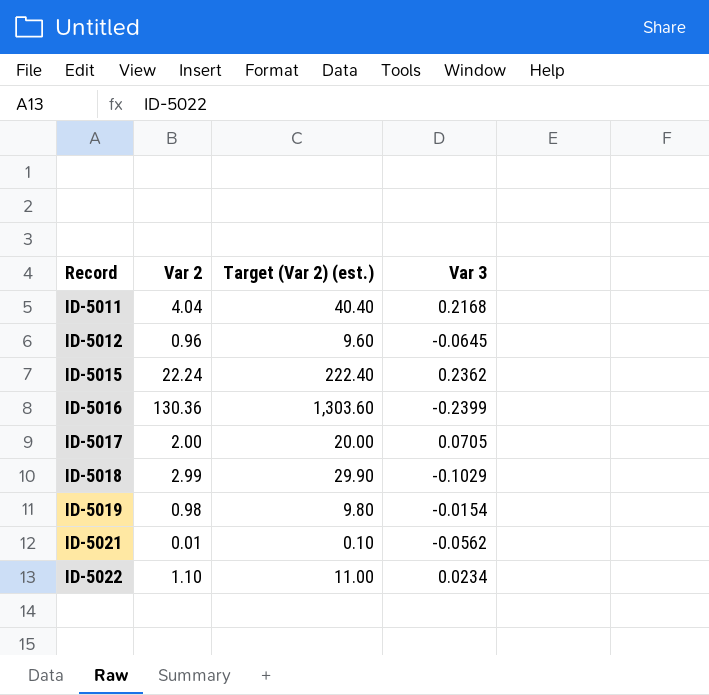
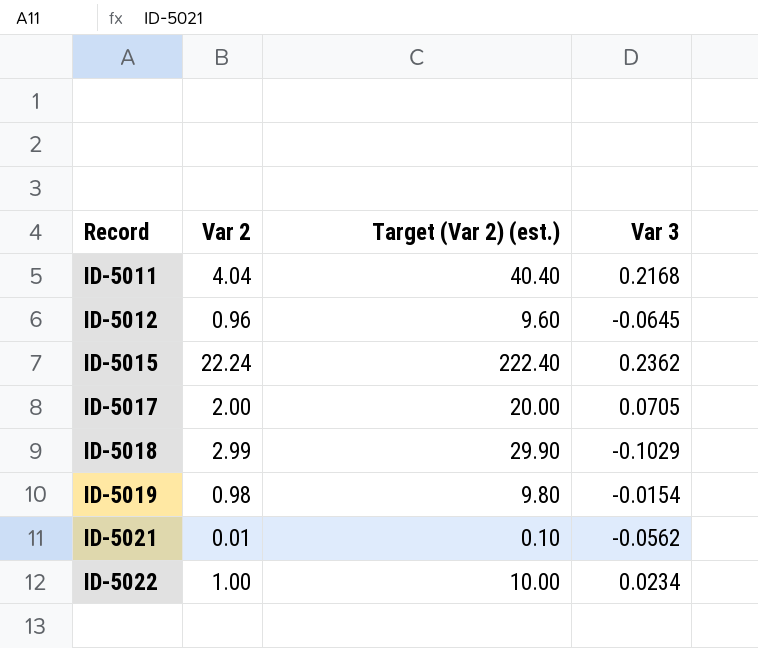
row ID-5016: 130.36 | 1,303.60 | -0.2399 -> none
ID-5022 | Var 2: 1.10 -> 1.00
ID-5022 | Target (Var 2) (est.): 11.00 -> 10.00

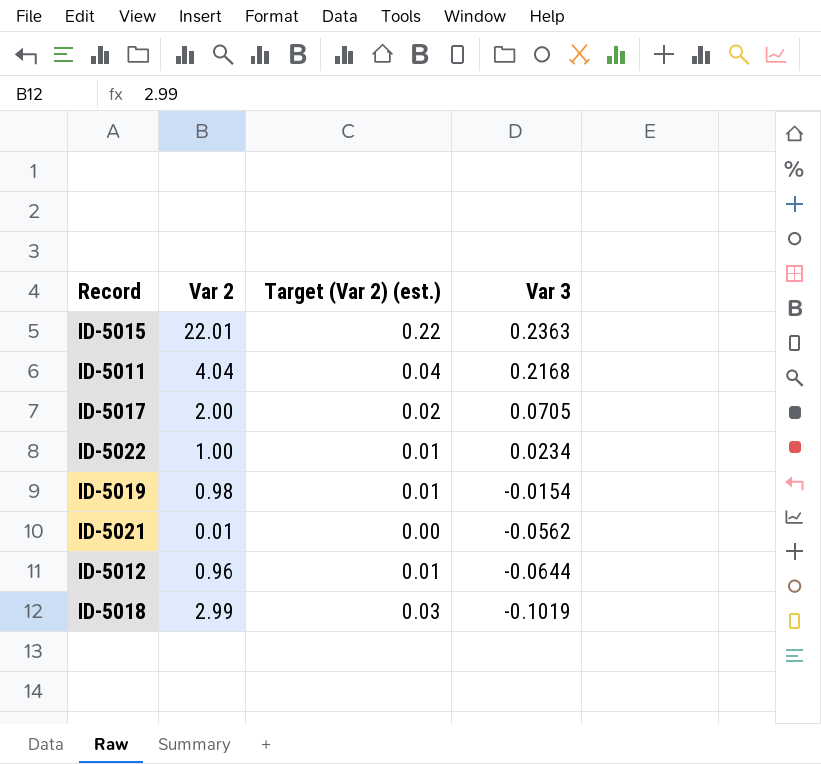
row order: Record ascending -> Var 3 descending
column Target (Var 2) (est.) | formula: [Var 2] * 10 -> [Var 2] * 0.01
ID-5015 | Var 2: 22.24 -> 22.01
ID-5015 | Var 3: 0.2362 -> 0.2363
ID-5012 | Var 3: -0.0645 -> -0.0644
ID-5018 | Var 3: -0.1029 -> -0.1019

